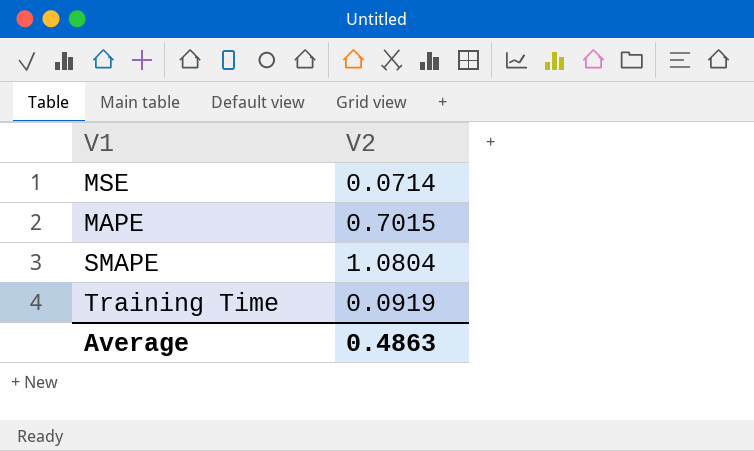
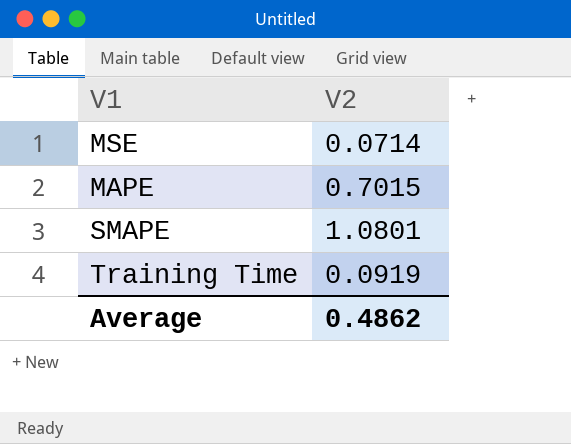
SMAPE | V2: 1.0804 -> 1.0801
Average | V2: 0.4863 -> 0.4862

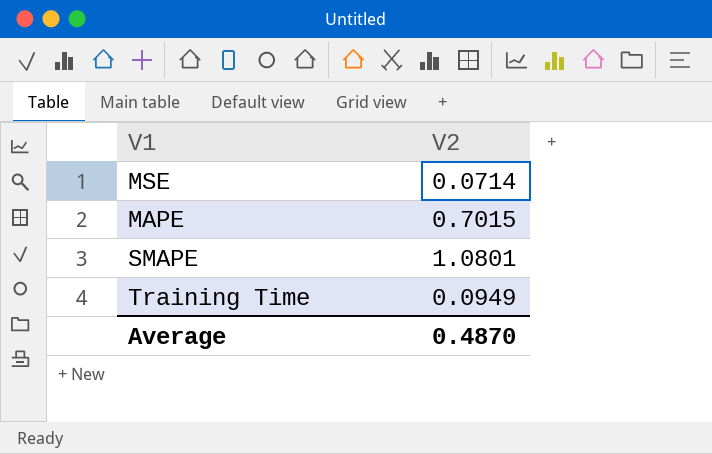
Training Time | V2: 0.0919 -> 0.0949
Average | V2: 0.4862 -> 0.4870

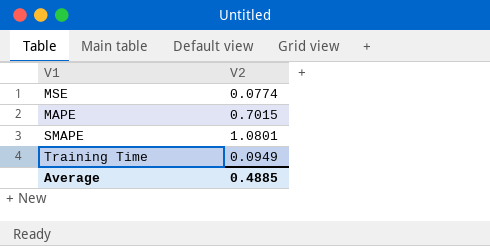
MSE | V2: 0.0714 -> 0.0774
Average | V2: 0.4870 -> 0.4885

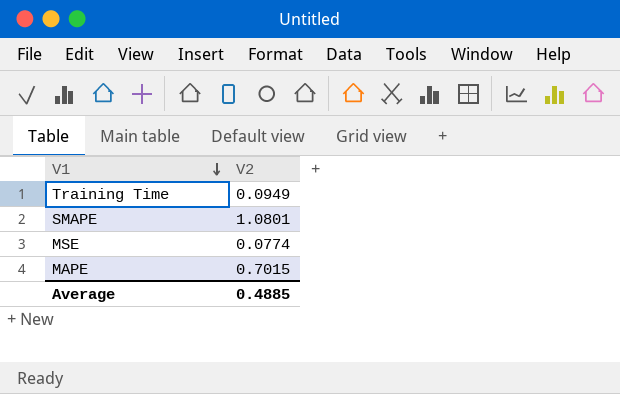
row order: none -> V1 descending

